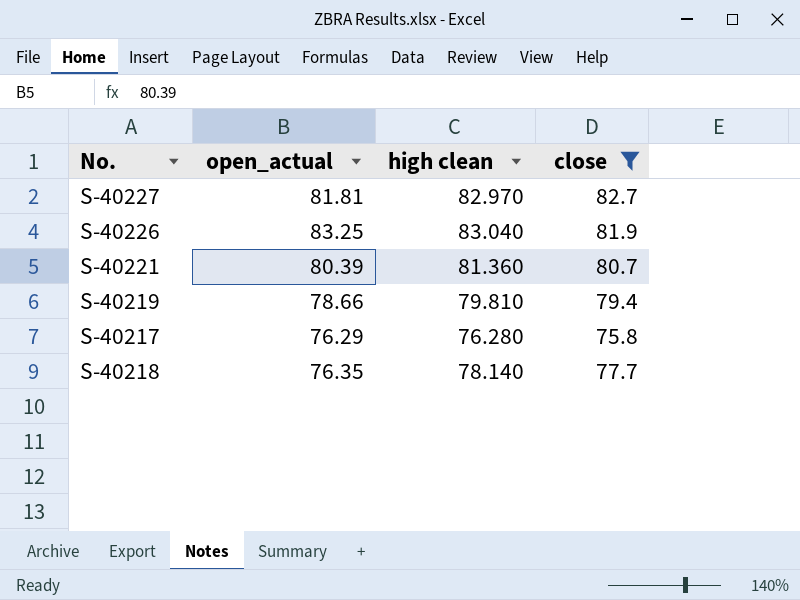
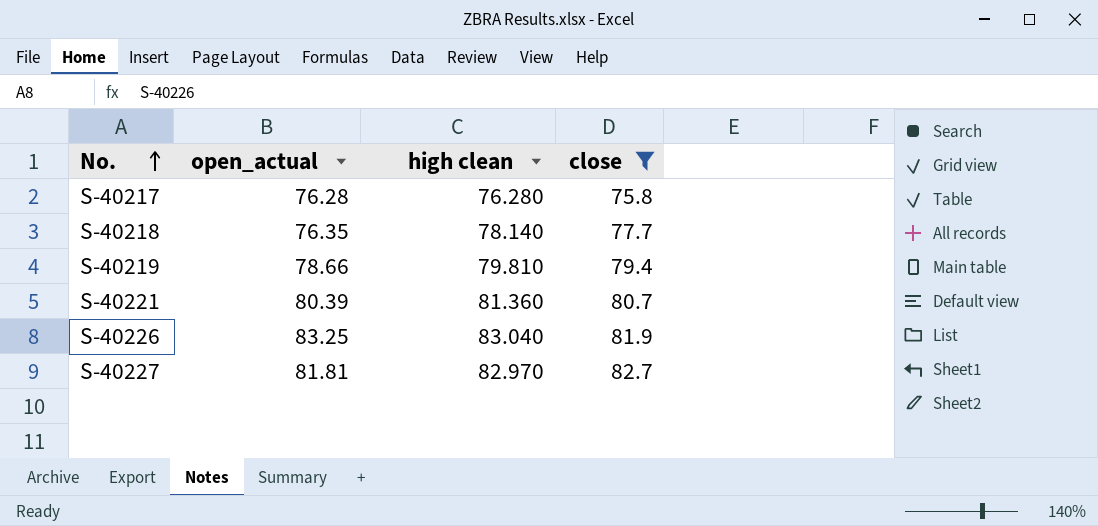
row order: none -> No. ascending
S-40217 | open_actual: 76.29 -> 76.28

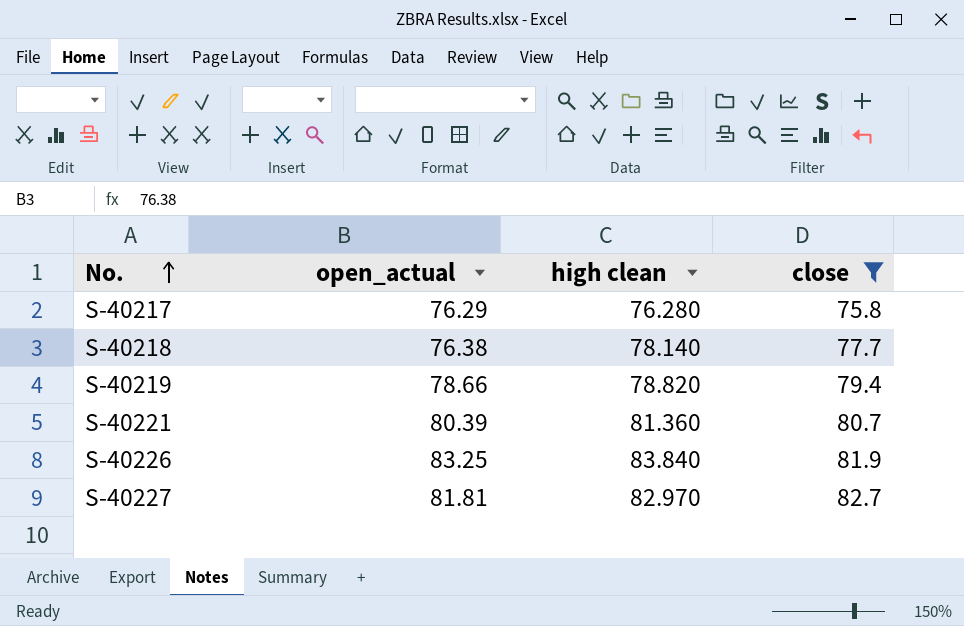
S-40217 | open_actual: 76.28 -> 76.29
S-40218 | open_actual: 76.35 -> 76.38
S-40219 | high clean: 79.810 -> 78.820
S-40226 | high clean: 83.040 -> 83.840

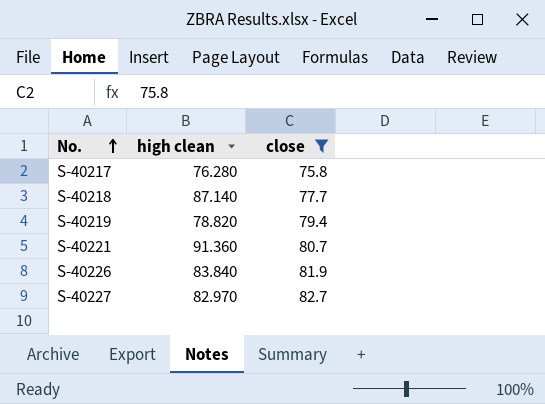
column open_actual | position: 2 -> none
S-40218 | high clean: 78.140 -> 87.140
S-40221 | high clean: 81.360 -> 91.360

